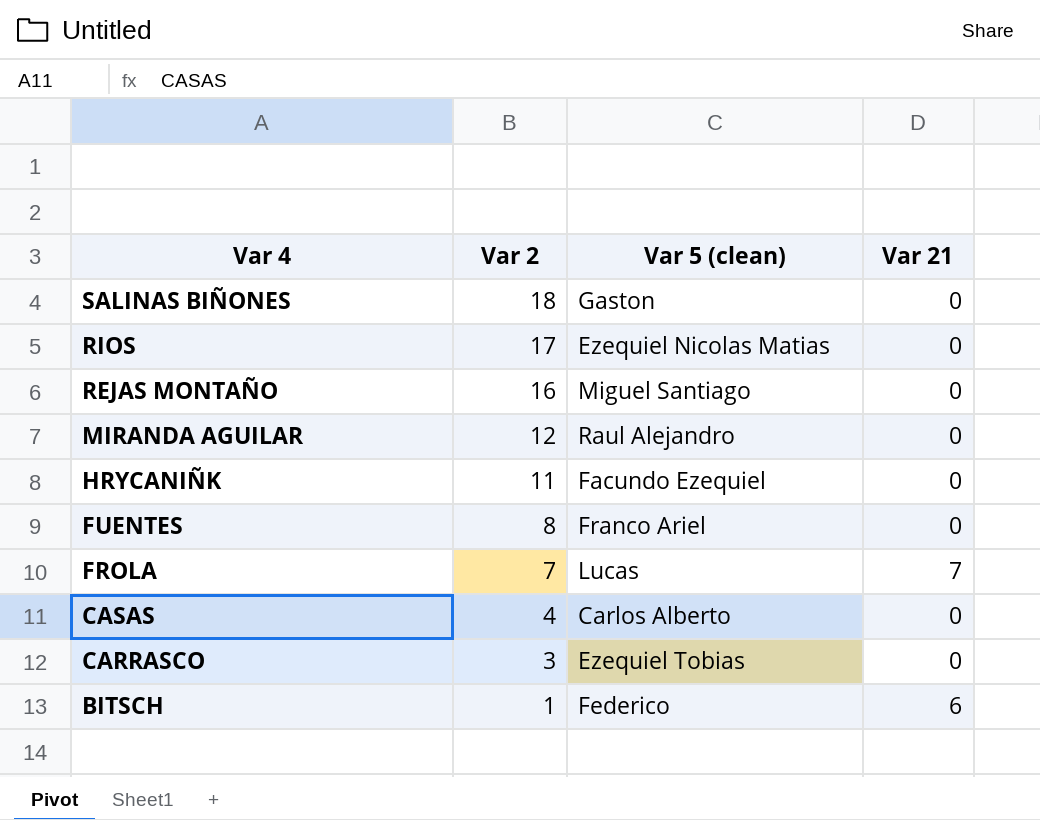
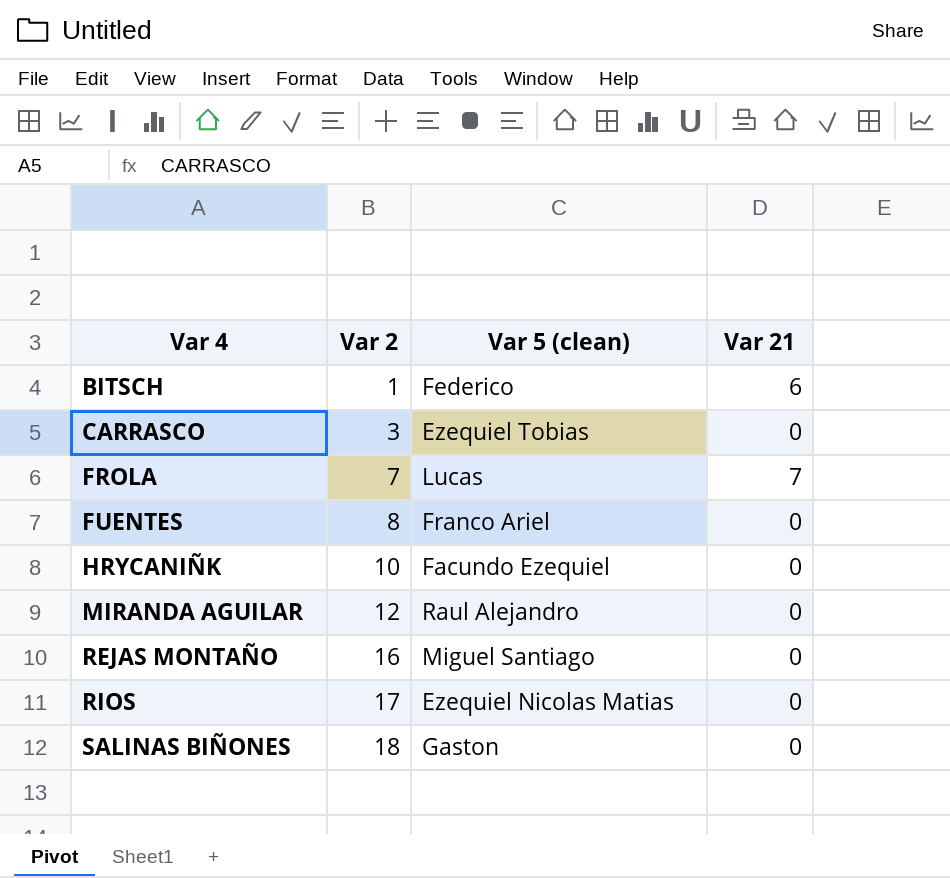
row order: Var 4 descending -> Var 4 ascending
row CASAS: 4 | Carlos Alberto | 0 -> none
HRYCANIÑK | Var 2: 11 -> 10

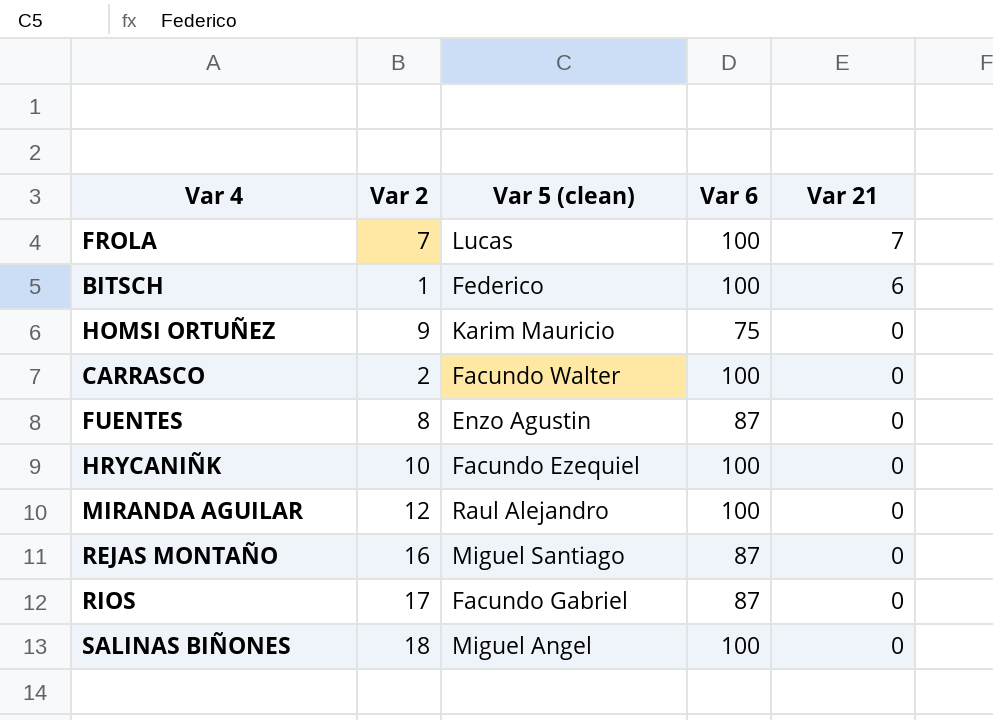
row order: Var 4 ascending -> Var 21 descending
column Var 6 | position: none -> 4
row HOMSI ORTUÑEZ: none -> 9 | Karim Mauricio | 75 | 0
CARRASCO | Var 2: 3 -> 2
CARRASCO | Var 5 (clean): Ezequiel Tobias -> Facundo Walter
FUENTES | Var 5 (clean): Franco Ariel -> Enzo Agustin
RIOS | Var 5 (clean): Ezequiel Nicolas Matias -> Facundo Gabriel
SALINAS BIÑONES | Var 5 (clean): Gaston -> Miguel Angel

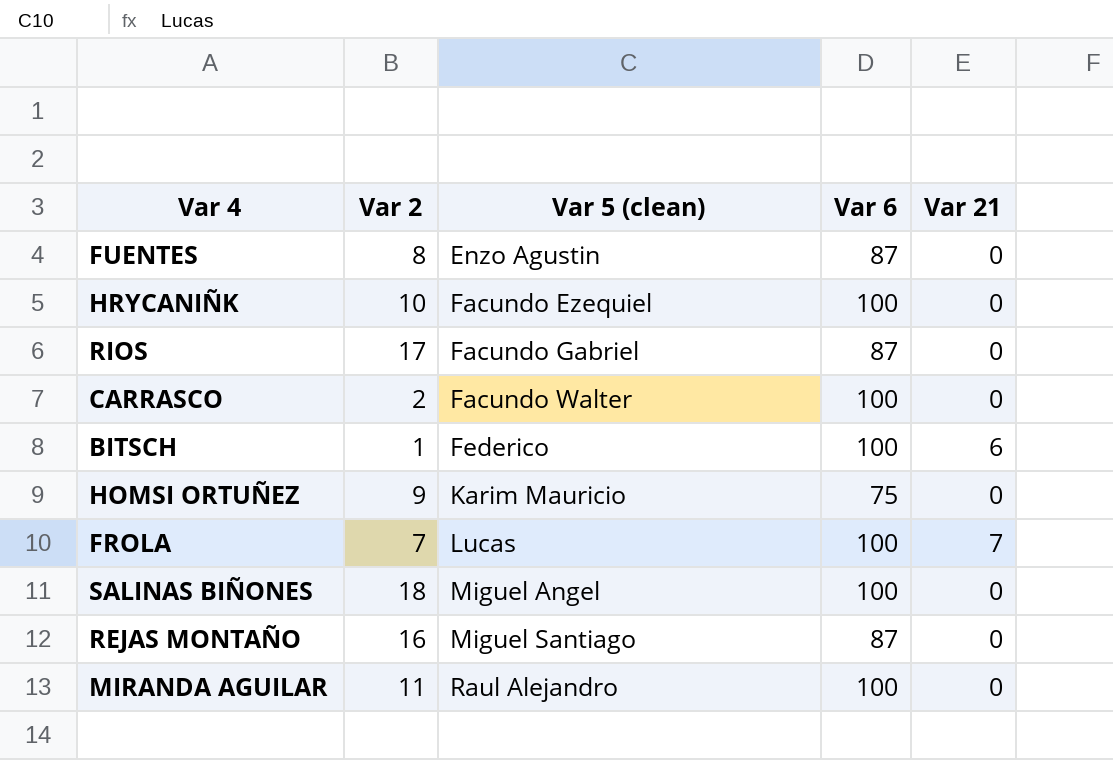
row order: Var 21 descending -> Var 5 (clean) ascending
MIRANDA AGUILAR | Var 2: 12 -> 11

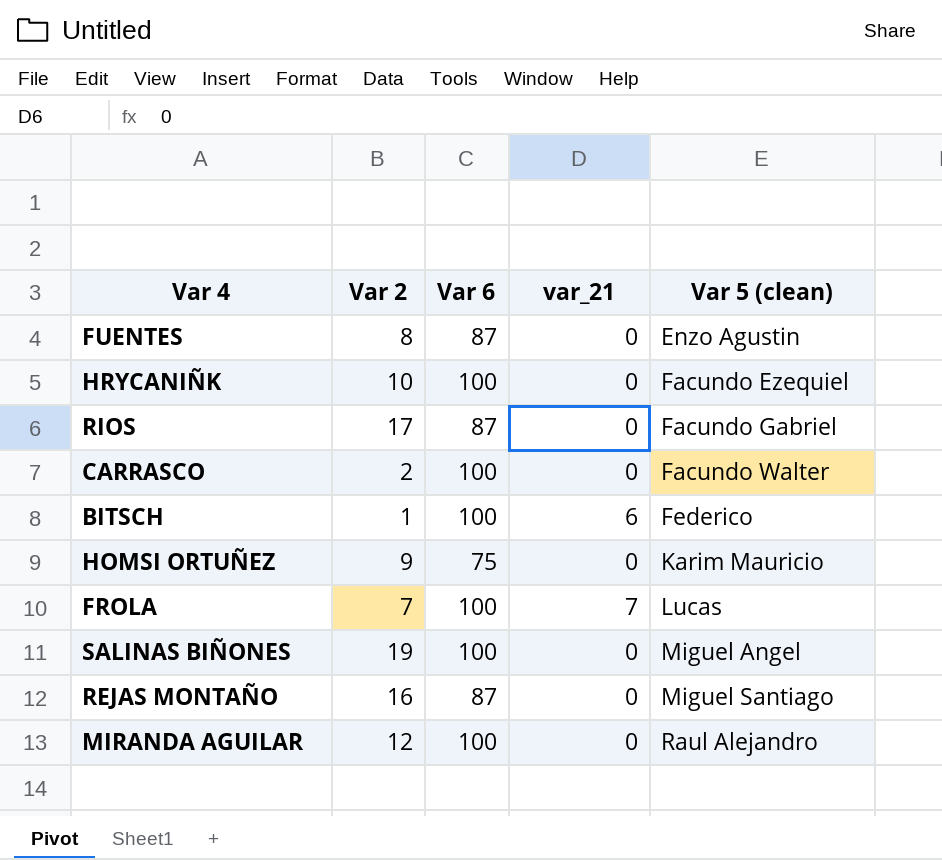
column name: Var 21 -> var_21
column Var 5 (clean) | position: 3 -> 5
SALINAS BIÑONES | Var 2: 18 -> 19
MIRANDA AGUILAR | Var 2: 11 -> 12

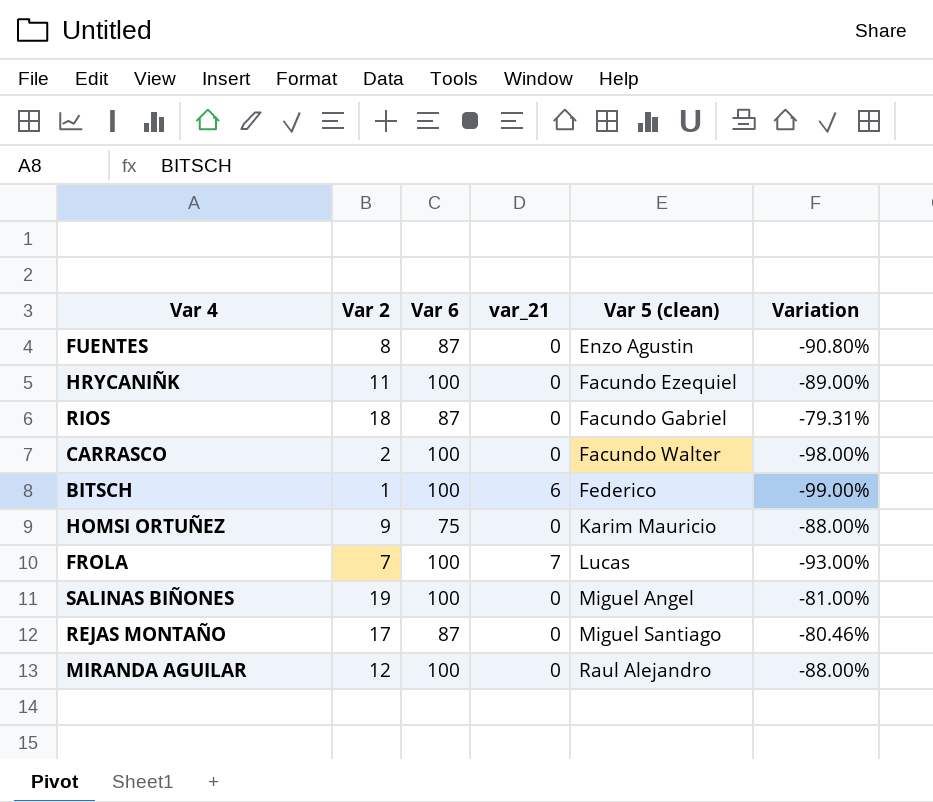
column Variation | formula: none -> ([Var 2] - [Var 6]) / [Var 6]
HRYCANIÑK | Var 2: 10 -> 11
RIOS | Var 2: 17 -> 18
REJAS MONTAÑO | Var 2: 16 -> 17

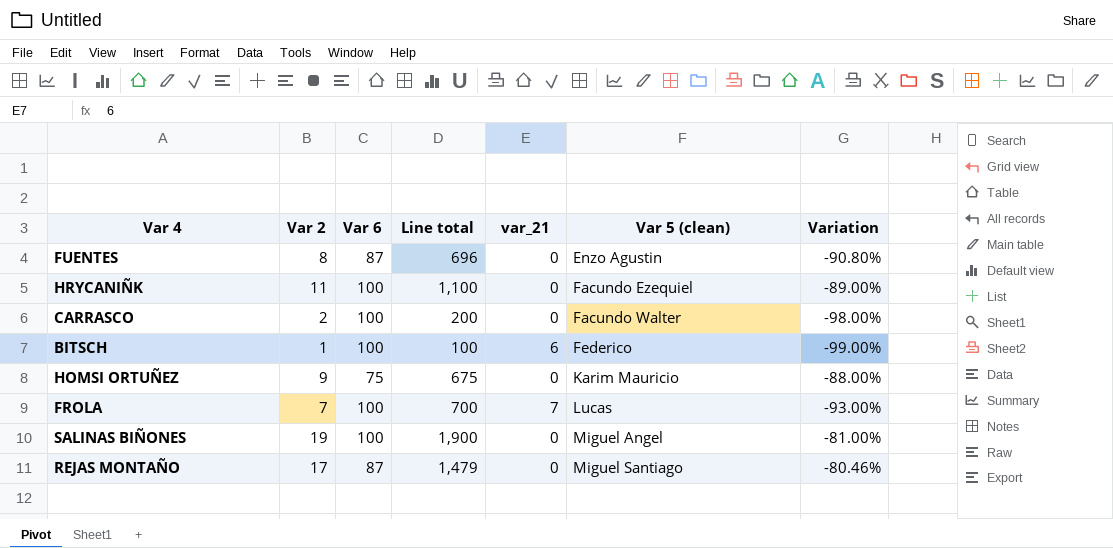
column Line total | formula: none -> [Var 2] * [Var 6]
row RIOS: 18 | 87 | 0 | Facundo Gabriel | -79.31% -> none
row MIRANDA AGUILAR: 12 | 100 | 0 | Raul Alejandro | -88.00% -> none

